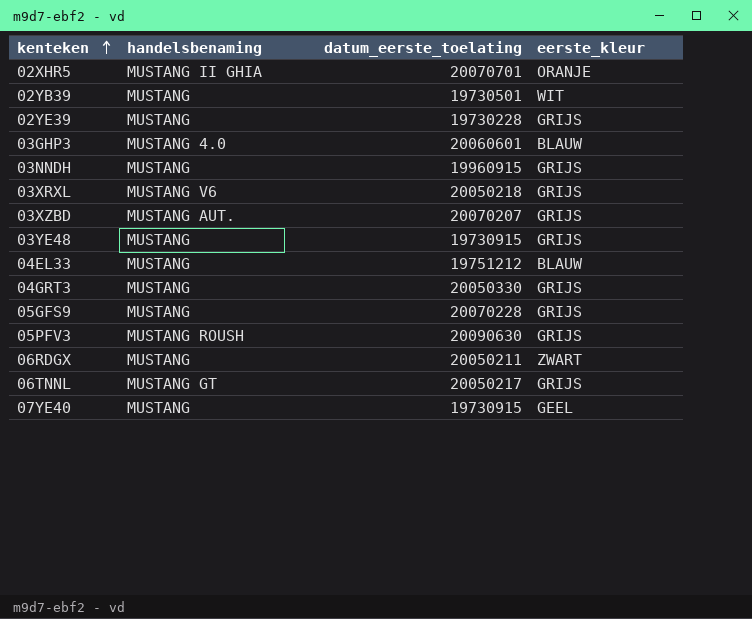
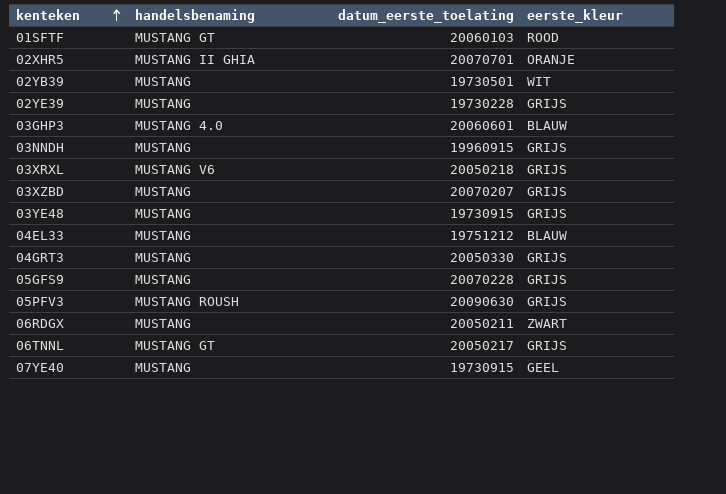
row 01SFTF: none -> MUSTANG GT | 20060103 | ROOD
03XZBD | handelsbenaming: MUSTANG AUT. -> MUSTANG

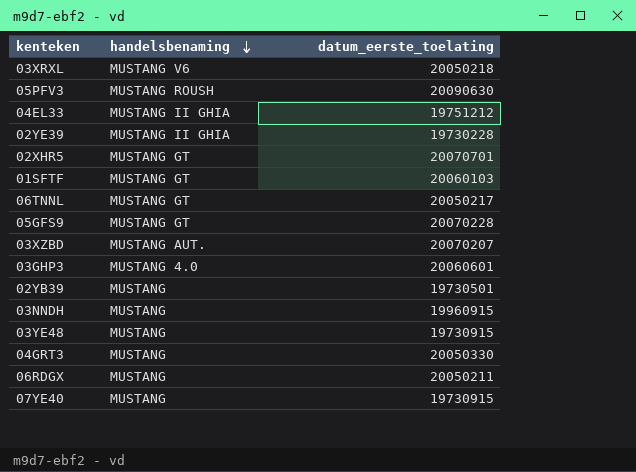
row order: kenteken ascending -> handelsbenaming descending
column eerste_kleur | position: 4 -> none
04EL33 | handelsbenaming: MUSTANG -> MUSTANG II GHIA
02YE39 | handelsbenaming: MUSTANG -> MUSTANG II GHIA
02XHR5 | handelsbenaming: MUSTANG II GHIA -> MUSTANG GT
05GFS9 | handelsbenaming: MUSTANG -> MUSTANG GT
03XZBD | handelsbenaming: MUSTANG -> MUSTANG AUT.

